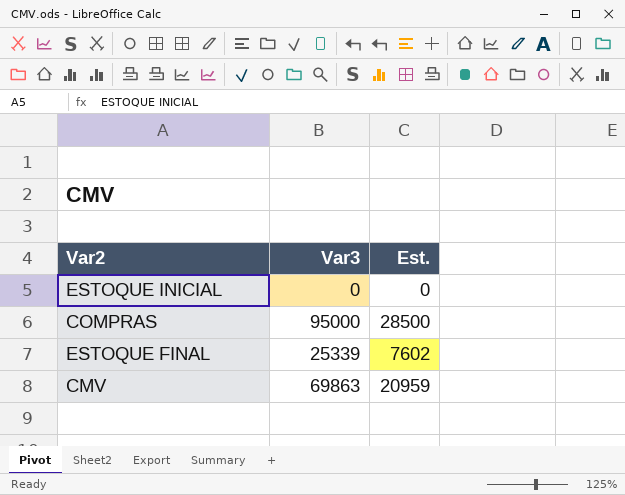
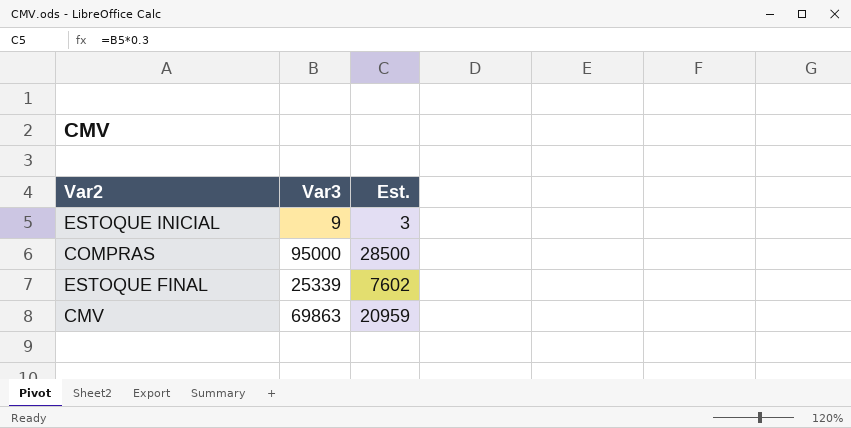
ESTOQUE INICIAL | Var3: 0 -> 9
ESTOQUE INICIAL | Est.: 0 -> 3

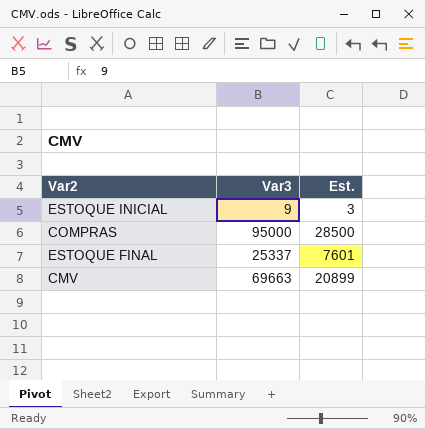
ESTOQUE FINAL | Var3: 25339 -> 25337
ESTOQUE FINAL | Est.: 7602 -> 7601
CMV | Var3: 69863 -> 69663
CMV | Est.: 20959 -> 20899

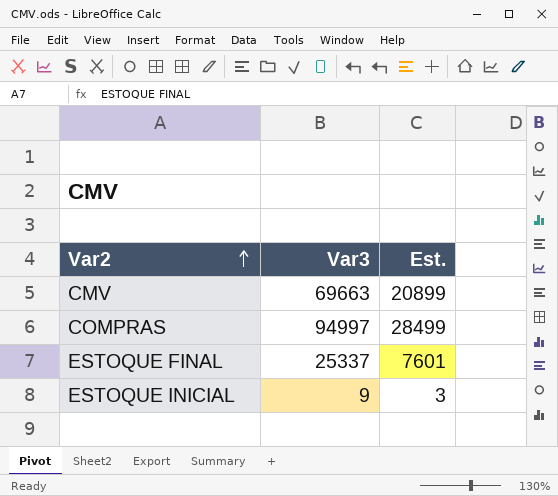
row order: none -> Var2 ascending
COMPRAS | Var3: 95000 -> 94997
COMPRAS | Est.: 28500 -> 28499

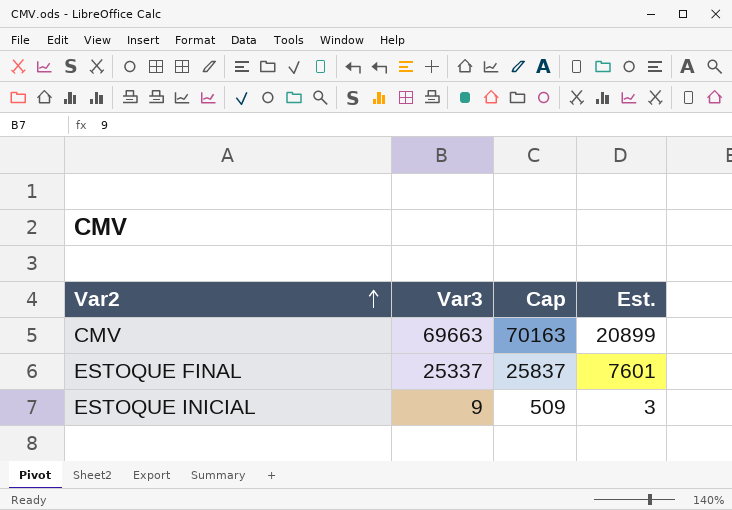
column Cap | formula: none -> [Var3] + 500
row COMPRAS: 94997 | 28499 -> none

